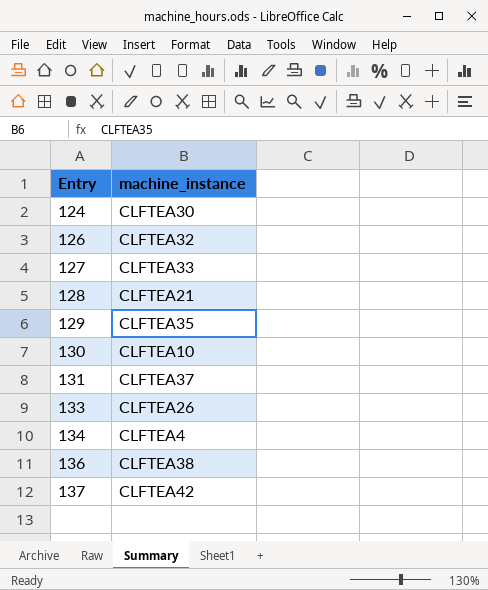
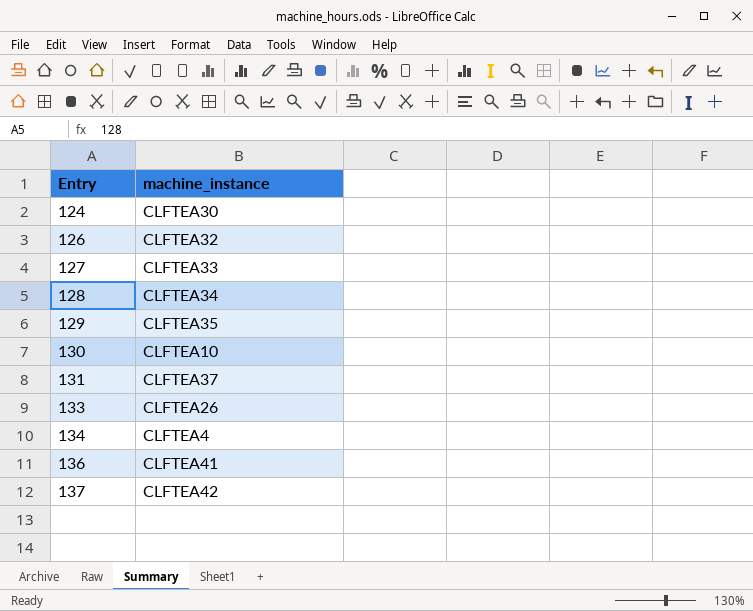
128 | machine_instance: CLFTEA21 -> CLFTEA34
136 | machine_instance: CLFTEA38 -> CLFTEA41

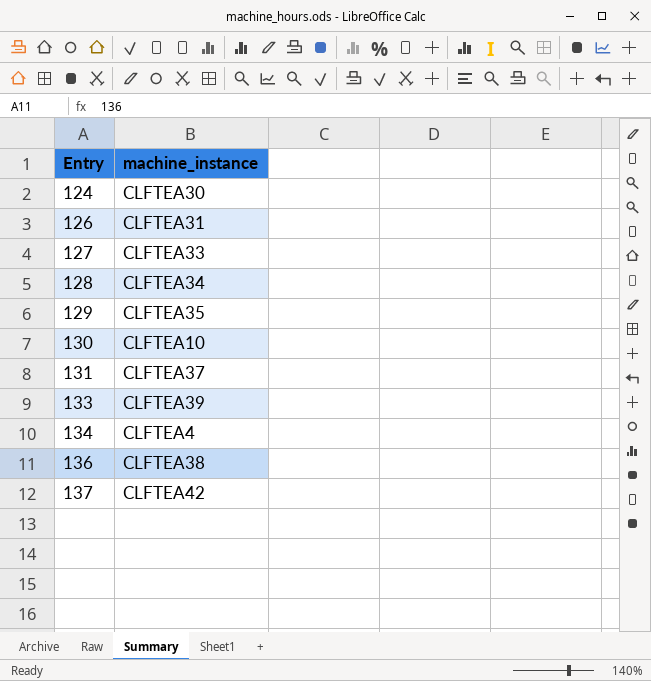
126 | machine_instance: CLFTEA32 -> CLFTEA31
133 | machine_instance: CLFTEA26 -> CLFTEA39
136 | machine_instance: CLFTEA41 -> CLFTEA38

